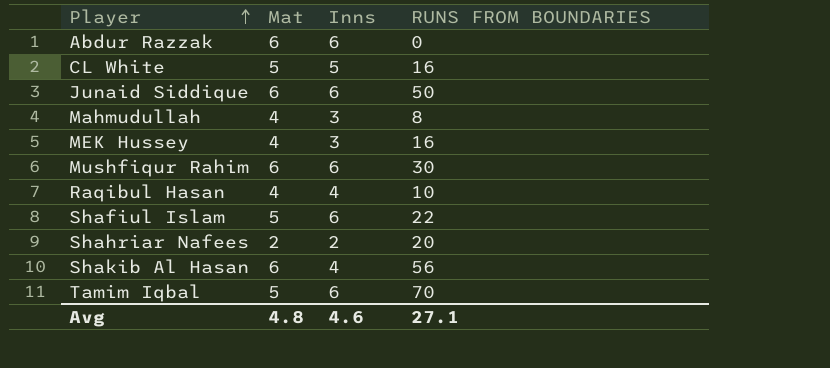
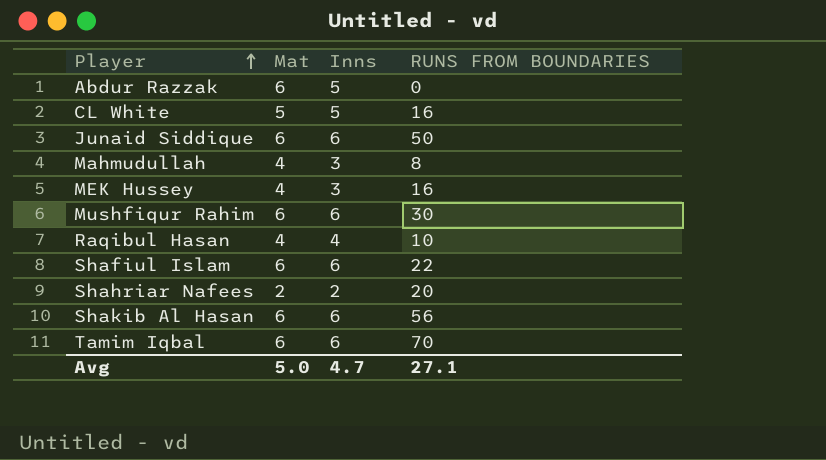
Abdur Razzak | Inns: 6 -> 5
Shafiul Islam | Mat: 5 -> 6
Shakib Al Hasan | Inns: 4 -> 6
Tamim Iqbal | Mat: 5 -> 6
Avg | Mat: 4.8 -> 5.0
Avg | Inns: 4.6 -> 4.7

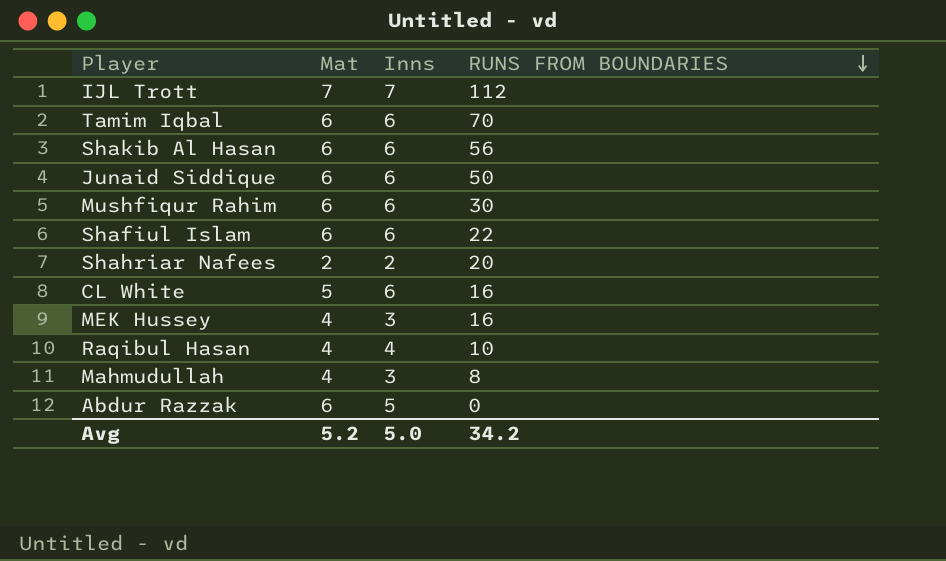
row order: Player ascending -> RUNS FROM BOUNDARIES descending
row IJL Trott: none -> 7 | 7 | 112
CL White | Inns: 5 -> 6
Avg | Mat: 5.0 -> 5.2
Avg | Inns: 4.7 -> 5.0
Avg | RUNS FROM BOUNDARIES: 27.1 -> 34.2

